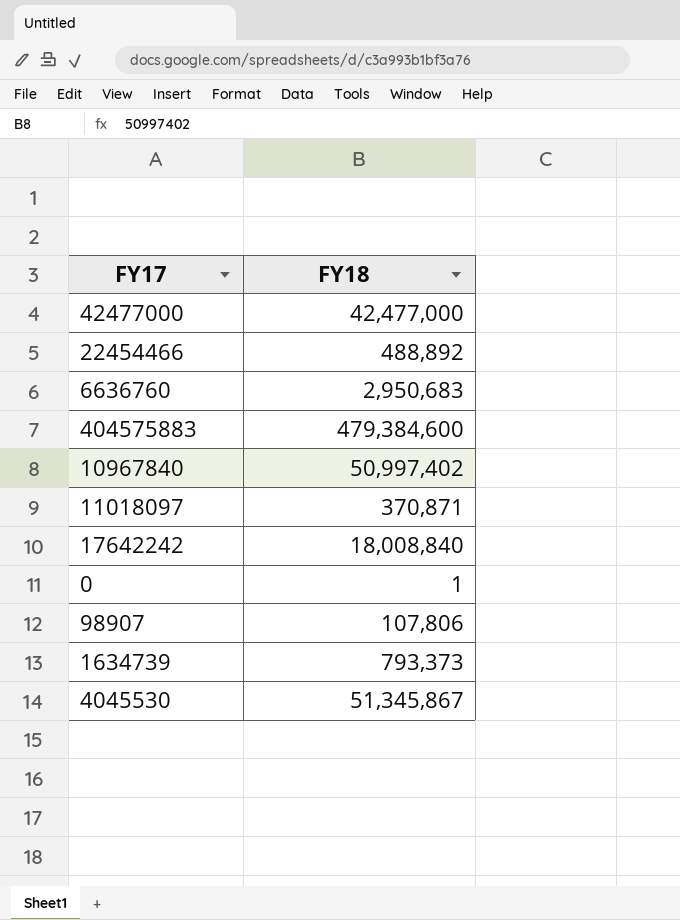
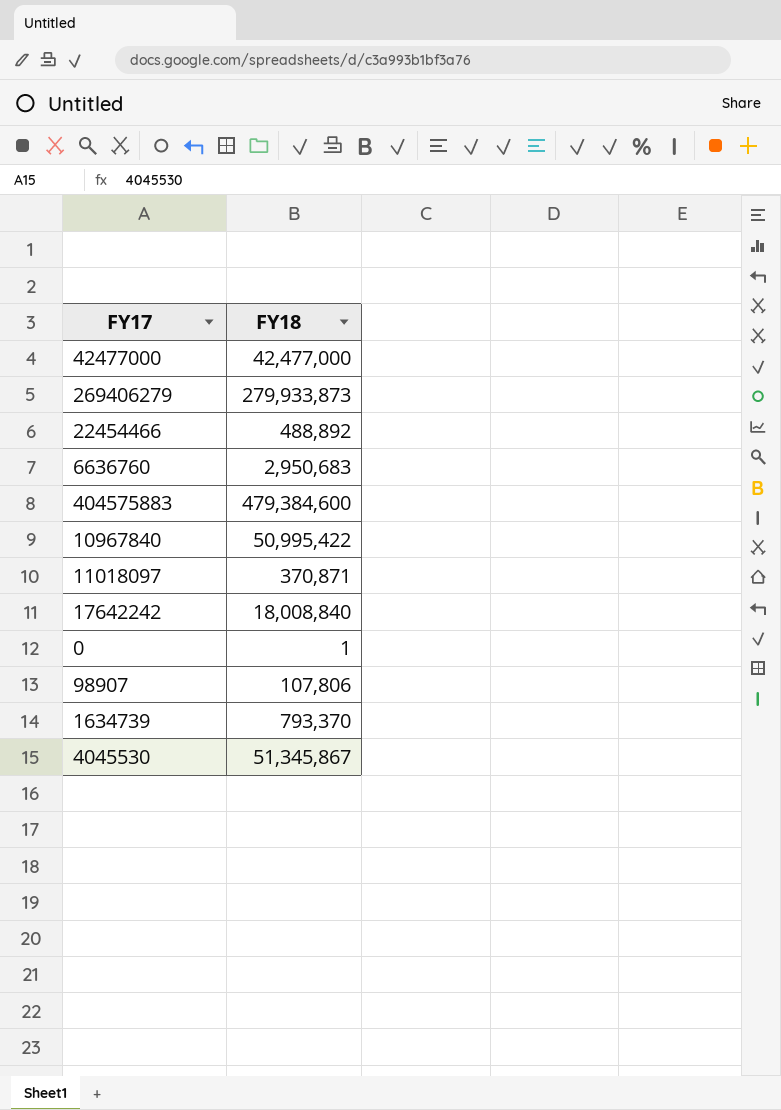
row 269406279: none -> 279,933,873
10967840 | FY18: 50,997,402 -> 50,995,422
1634739 | FY18: 793,373 -> 793,370

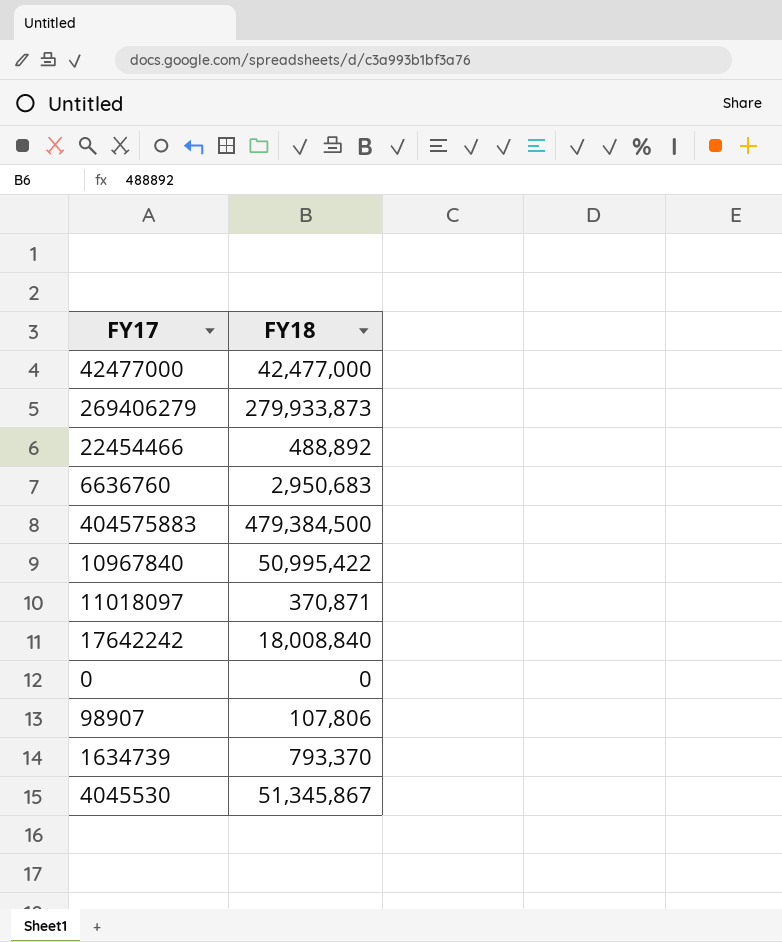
404575883 | FY18: 479,384,600 -> 479,384,500
0 | FY18: 1 -> 0

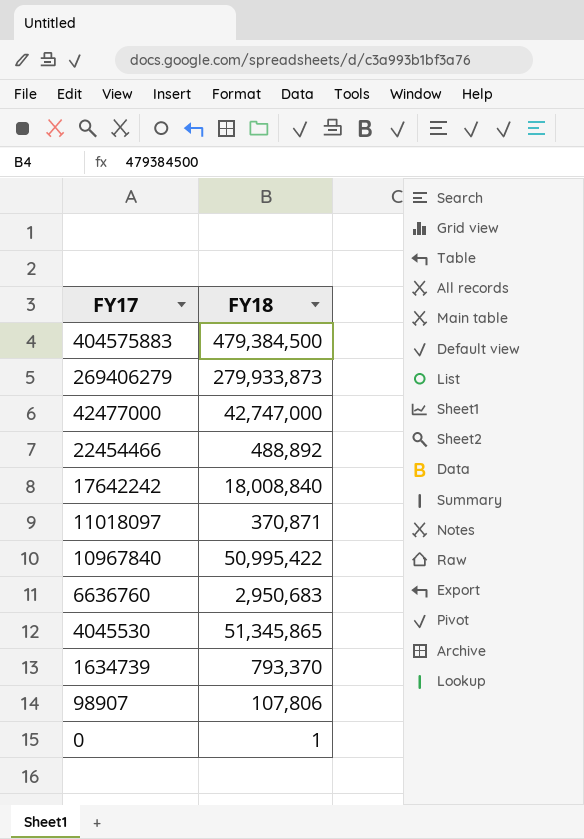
row order: none -> FY17 descending
42477000 | FY18: 42,477,000 -> 42,747,000
4045530 | FY18: 51,345,867 -> 51,345,865
0 | FY18: 0 -> 1

